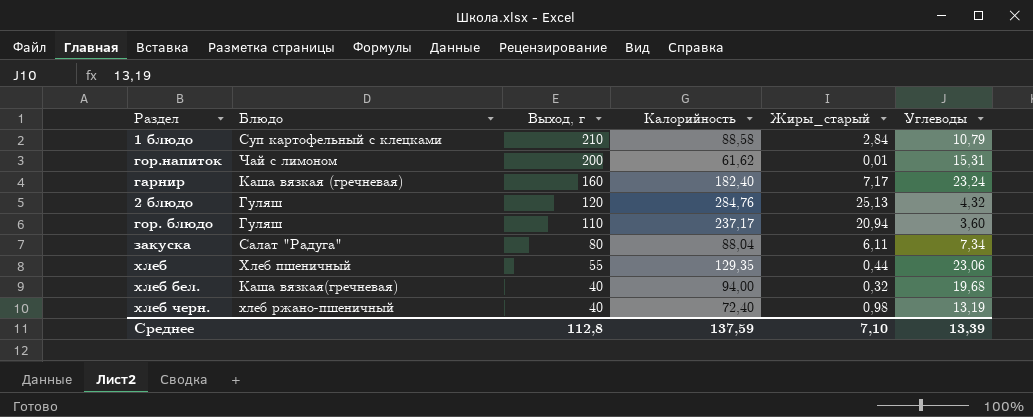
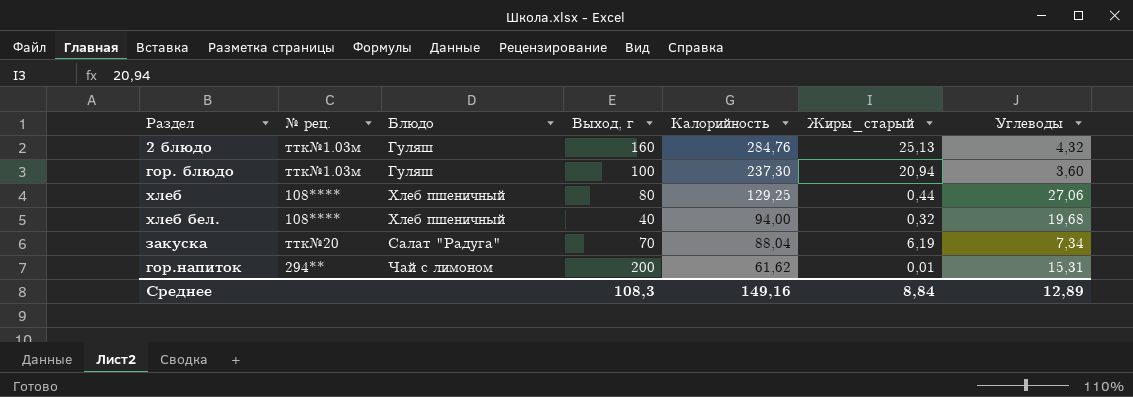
row order: Выход, г descending -> Калорийность descending
column № рец. | position: none -> 2
row 1 блюдо: Суп картофельный с клецками | 210 | 88,58 | 2,84 | 10,79 -> none
row гарнир: Каша вязкая (гречневая) | 160 | 182,40 | 7,17 | 23,24 -> none
row хлеб черн.: хлеб ржано-пшеничный | 40 | 72,40 | 0,98 | 13,19 -> none
2 блюдо | Выход, г: 120 -> 160
гор. блюдо | Выход, г: 110 -> 100
гор. блюдо | Калорийность: 237,17 -> 237,30
хлеб | Выход, г: 55 -> 80
хлеб | Калорийность: 129,35 -> 129,25
хлеб | Углеводы: 23,06 -> 27,06
хлеб бел. | Блюдо: Каша вязкая(гречневая) -> Хлеб пшеничный
закуска | Выход, г: 80 -> 70
закуска | Жиры_старый: 6,11 -> 6,19
Среднее | Выход, г: 112,8 -> 108,3
Среднее | Калорийность: 137,59 -> 149,16
Среднее | Жиры_старый: 7,10 -> 8,84
Среднее | Углеводы: 13,39 -> 12,89

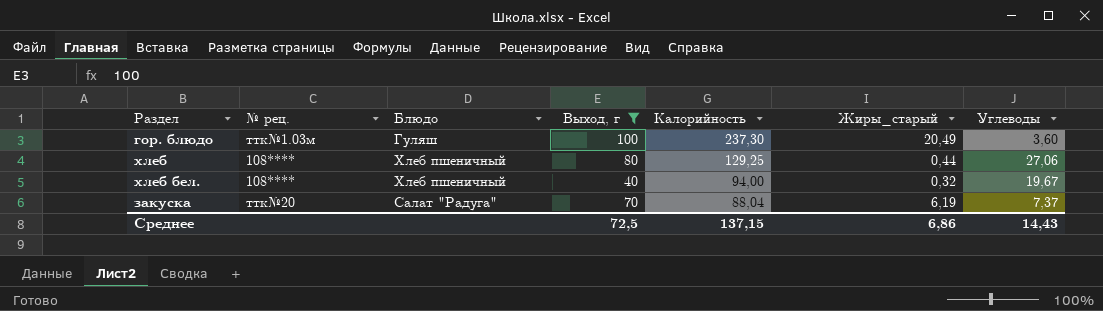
filter: none -> Выход, г <= 100
гор. блюдо | Жиры_старый: 20,94 -> 20,49
хлеб бел. | Углеводы: 19,68 -> 19,67
закуска | Углеводы: 7,34 -> 7,37
Среднее | Выход, г: 108,3 -> 72,5
Среднее | Калорийность: 149,16 -> 137,15
Среднее | Жиры_старый: 8,84 -> 6,86
Среднее | Углеводы: 12,89 -> 14,43

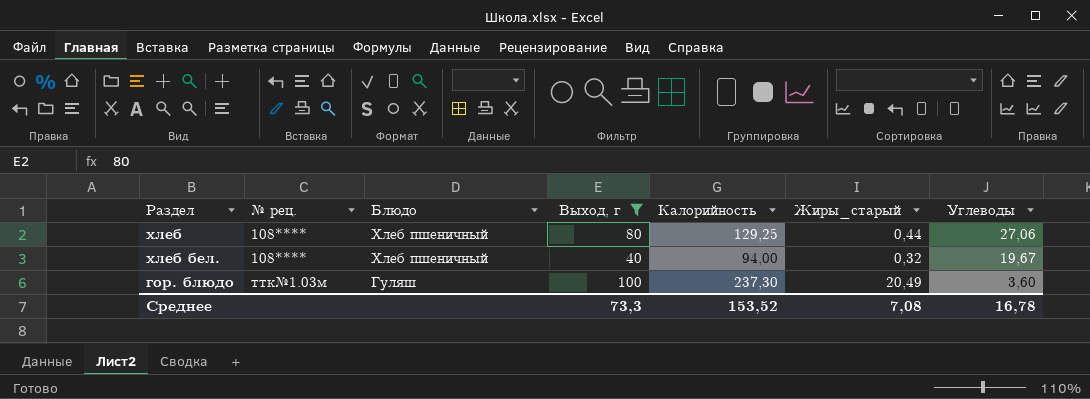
row order: Калорийность descending -> № рец. ascending
row закуска: ттк№20 | Салат "Радуга" | 70 | 88,04 | 6,19 | 7,37 -> none
Среднее | Выход, г: 72,5 -> 73,3
Среднее | Калорийность: 137,15 -> 153,52
Среднее | Жиры_старый: 6,86 -> 7,08
Среднее | Углеводы: 14,43 -> 16,78

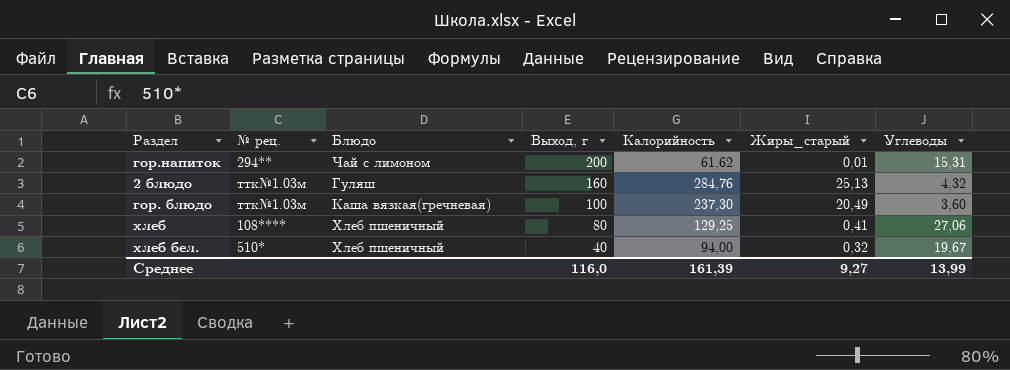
filter: Выход, г <= 100 -> none
row order: № рец. ascending -> Выход, г descending
гор. блюдо | Блюдо: Гуляш -> Каша вязкая(гречневая)
хлеб | Жиры_старый: 0,44 -> 0,41
хлеб бел. | № рец.: 108**** -> 510*
Среднее | Выход, г: 73,3 -> 116,0
Среднее | Калорийность: 153,52 -> 161,39
Среднее | Жиры_старый: 7,08 -> 9,27
Среднее | Углеводы: 16,78 -> 13,99

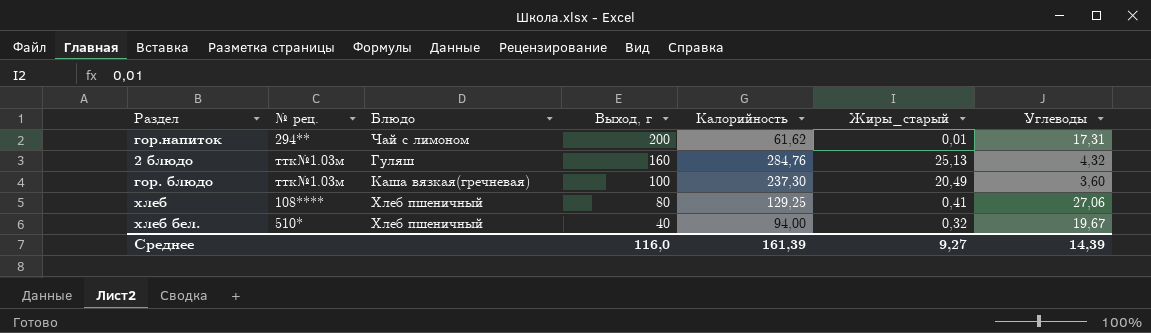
гор.напиток | Углеводы: 15,31 -> 17,31
Среднее | Углеводы: 13,99 -> 14,39

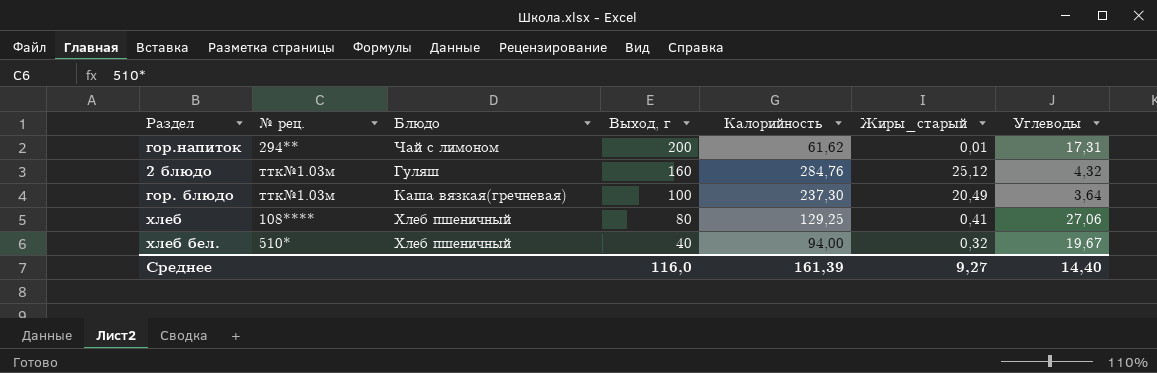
2 блюдо | Жиры_старый: 25,13 -> 25,12
гор. блюдо | Углеводы: 3,60 -> 3,64
Среднее | Углеводы: 14,39 -> 14,40

